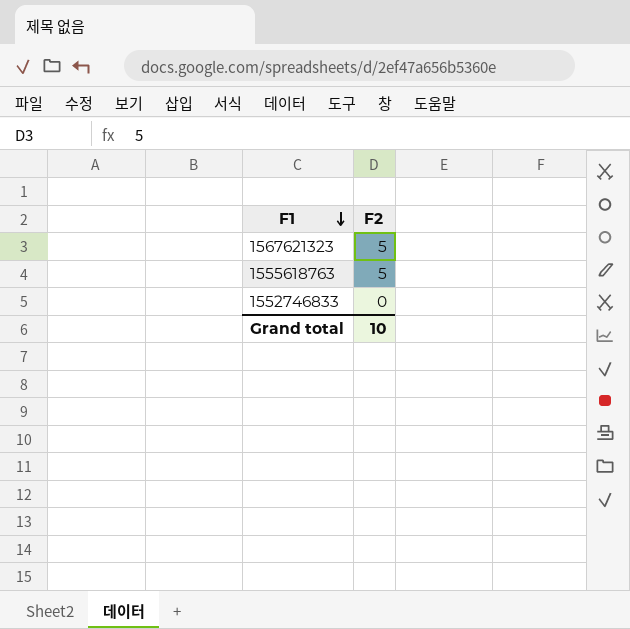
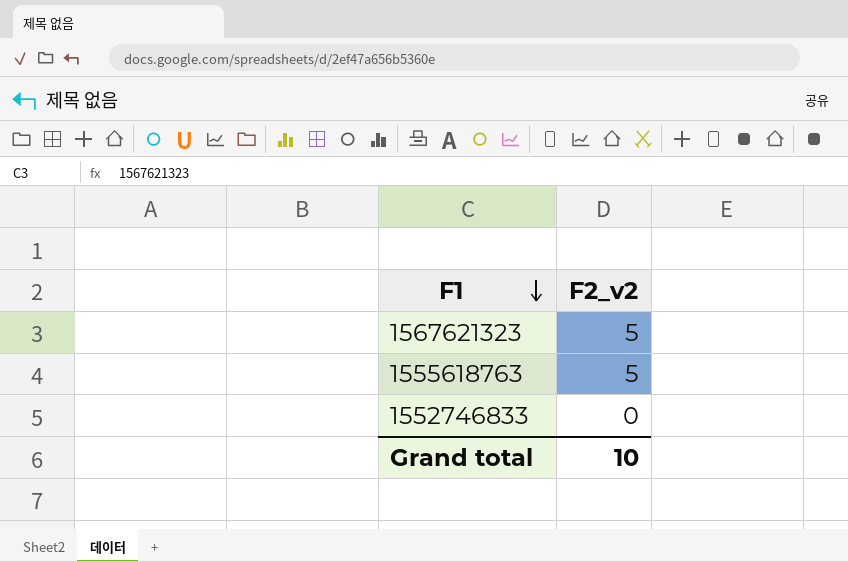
column name: F2 -> F2_v2

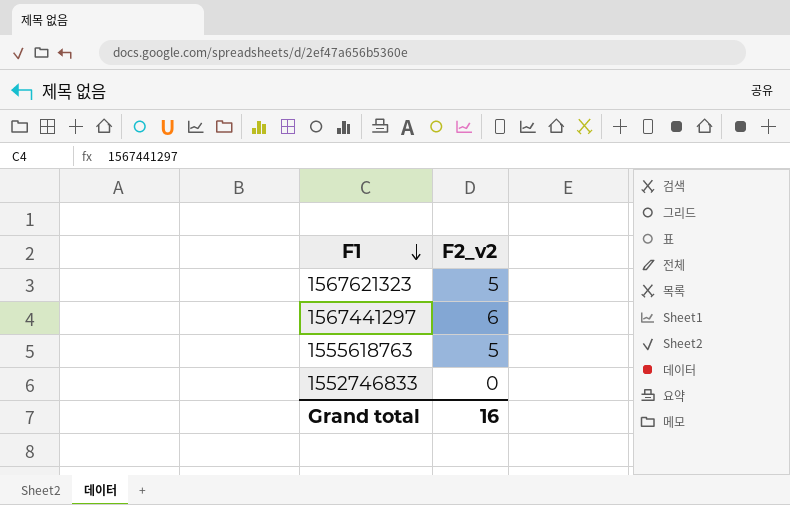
row 1567441297: none -> 6
Grand total | F2_v2: 10 -> 16

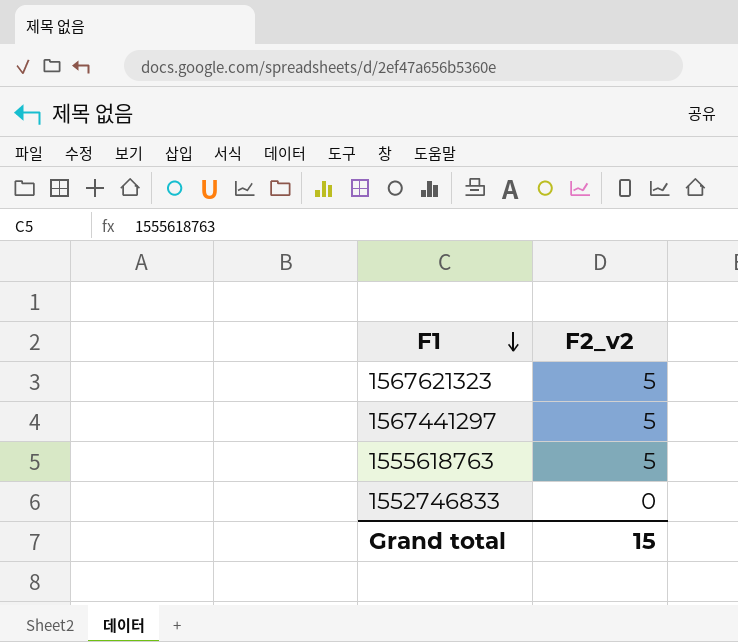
1567441297 | F2_v2: 6 -> 5
Grand total | F2_v2: 16 -> 15

